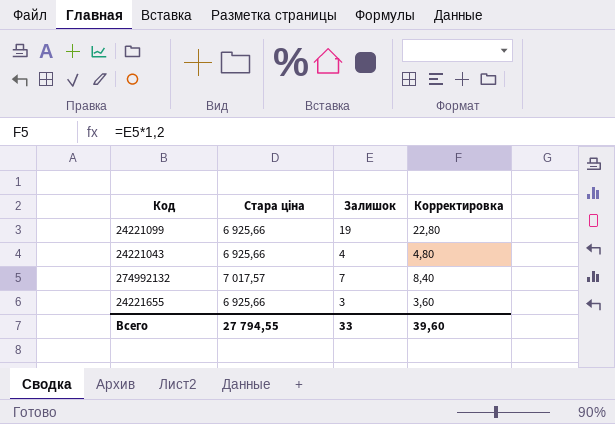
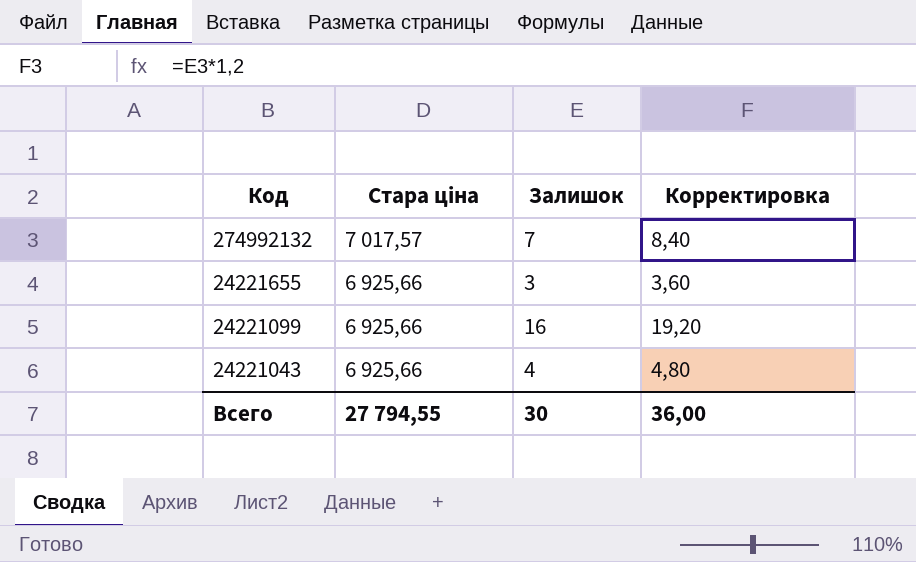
row order: none -> Код descending
24221099 | Залишок: 19 -> 16
24221099 | Корректировка: 22,80 -> 19,20
Всего | Залишок: 33 -> 30
Всего | Корректировка: 39,60 -> 36,00

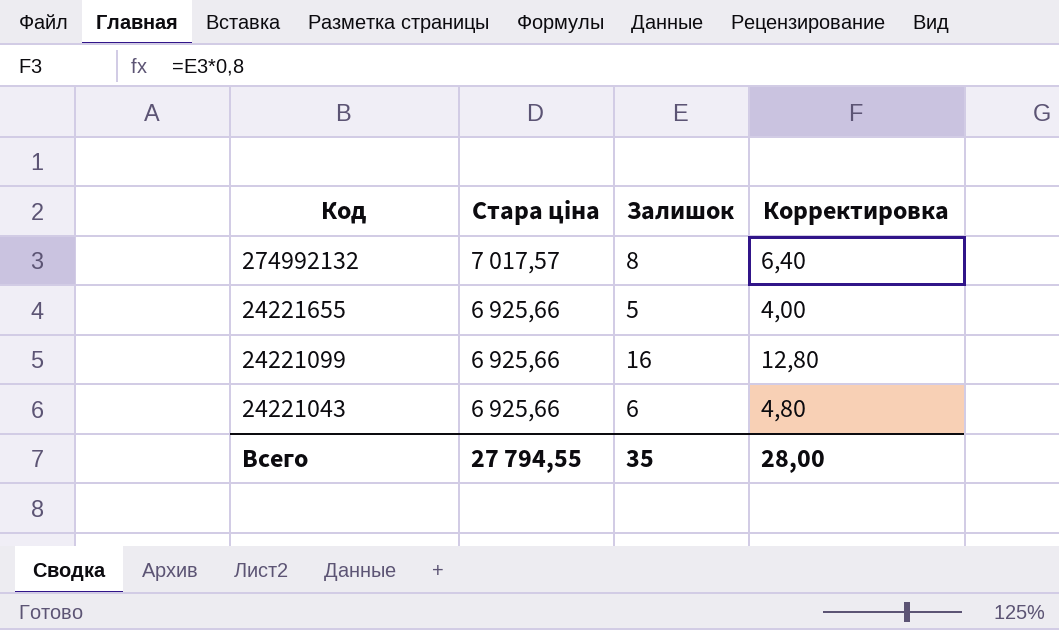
column Корректировка | formula: [Залишок] * 1,2 -> [Залишок] * 0,8
274992132 | Залишок: 7 -> 8
24221655 | Залишок: 3 -> 5
24221043 | Залишок: 4 -> 6
Всего | Залишок: 30 -> 35
Всего | Корректировка: 36,00 -> 28,00

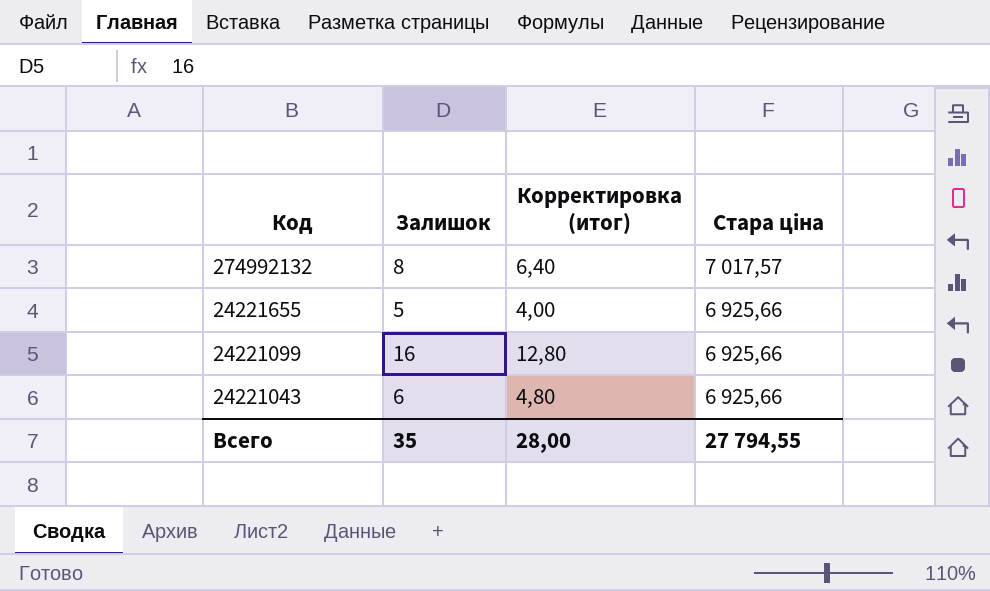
column name: Корректировка -> Корректировка (итог)
column Стара ціна | position: 2 -> 4

